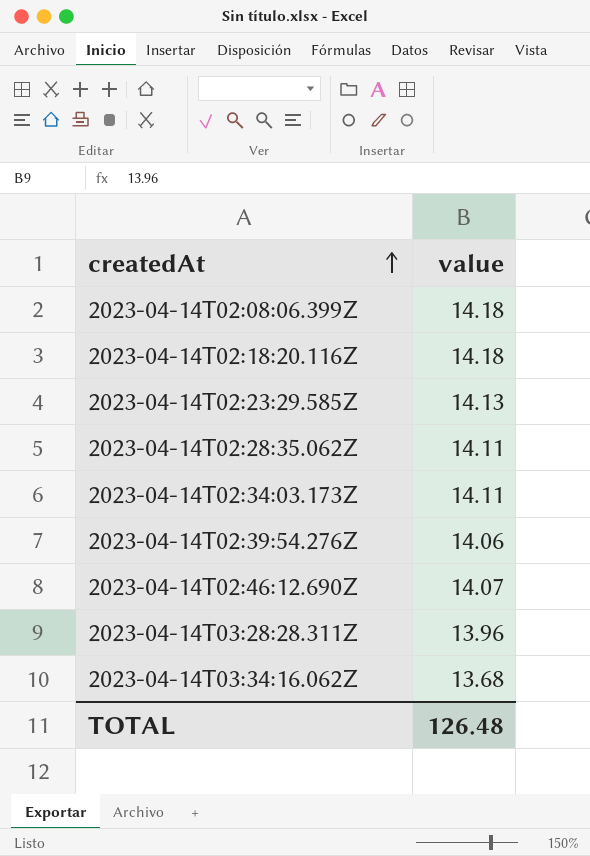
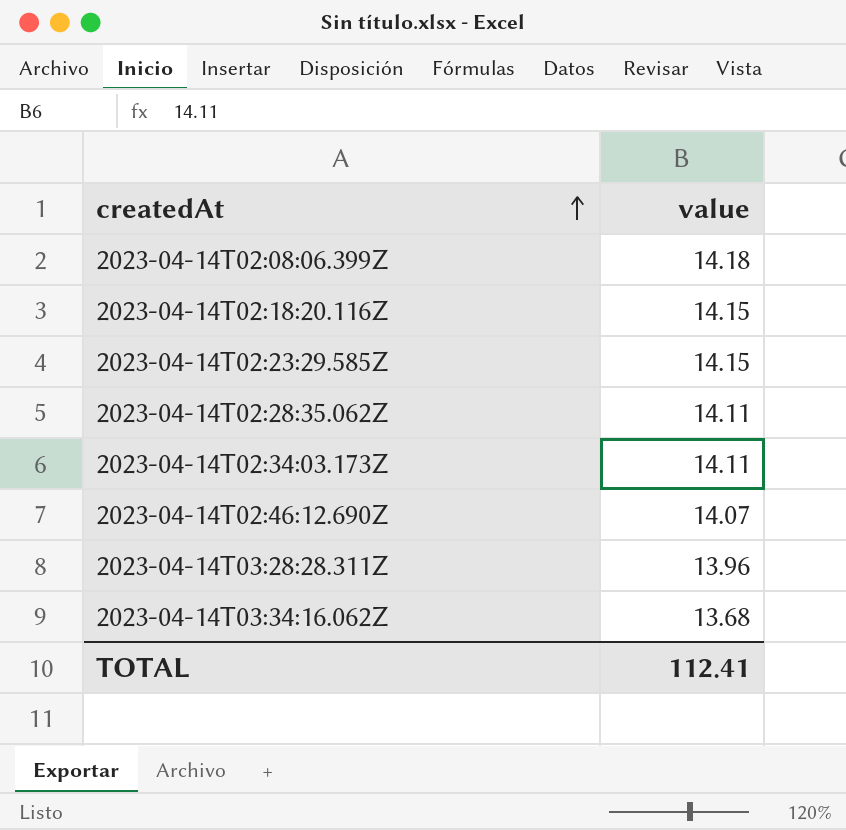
row 2023-04-14T02:39:54.276Z: 14.06 -> none
2023-04-14T02:18:20.116Z | value: 14.18 -> 14.15
2023-04-14T02:23:29.585Z | value: 14.13 -> 14.15
TOTAL | value: 126.48 -> 112.41

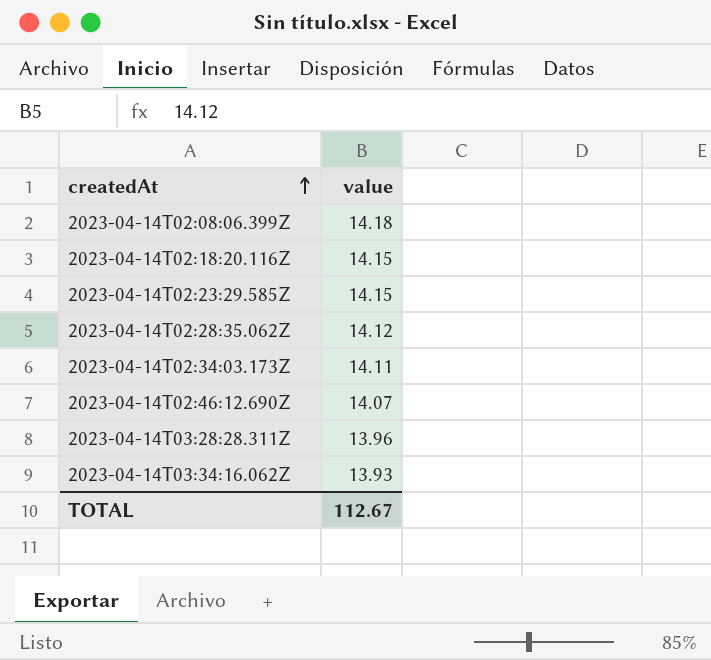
2023-04-14T02:28:35.062Z | value: 14.11 -> 14.12
2023-04-14T03:34:16.062Z | value: 13.68 -> 13.93
TOTAL | value: 112.41 -> 112.67

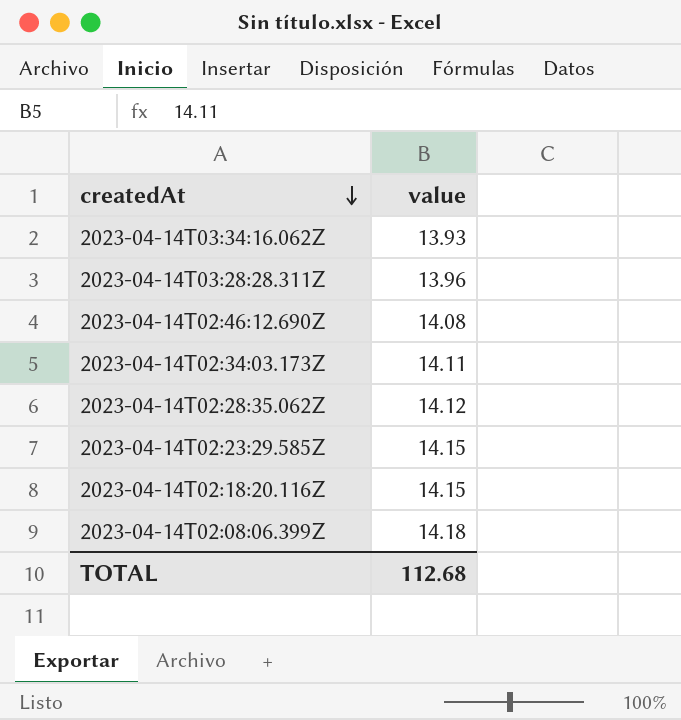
row order: createdAt ascending -> createdAt descending
2023-04-14T02:46:12.690Z | value: 14.07 -> 14.08
TOTAL | value: 112.67 -> 112.68

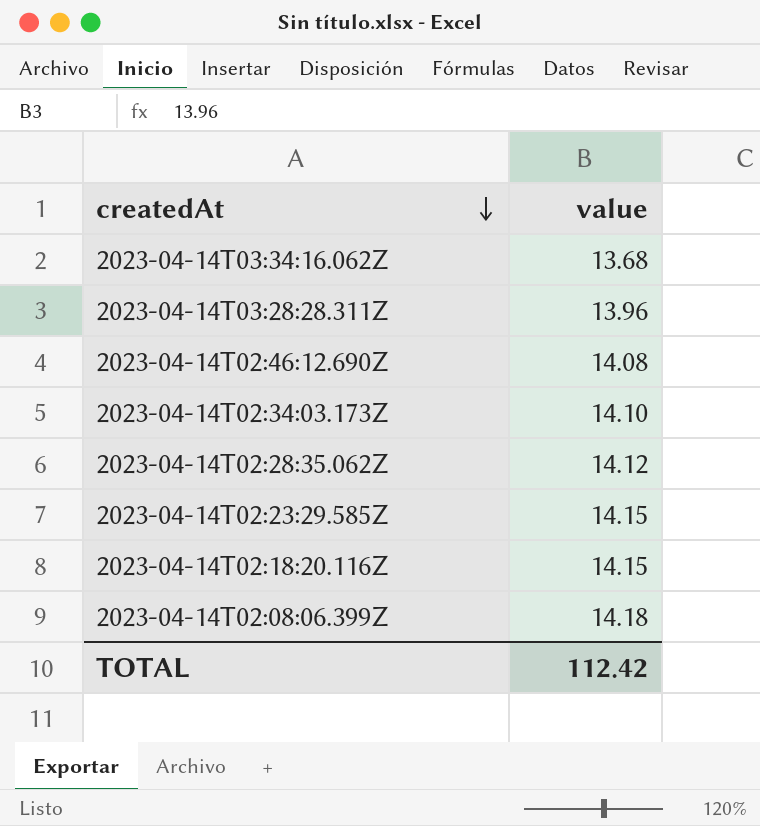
2023-04-14T03:34:16.062Z | value: 13.93 -> 13.68
2023-04-14T02:34:03.173Z | value: 14.11 -> 14.10
TOTAL | value: 112.68 -> 112.42

